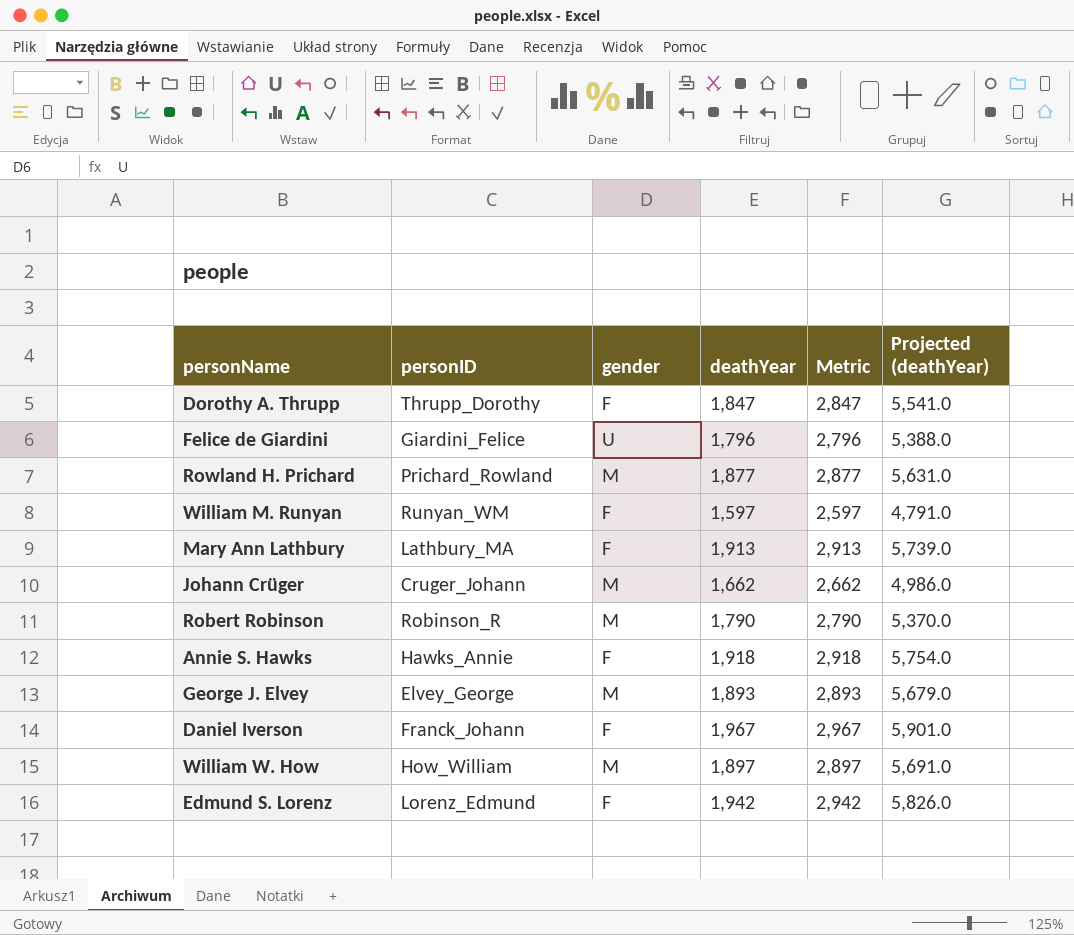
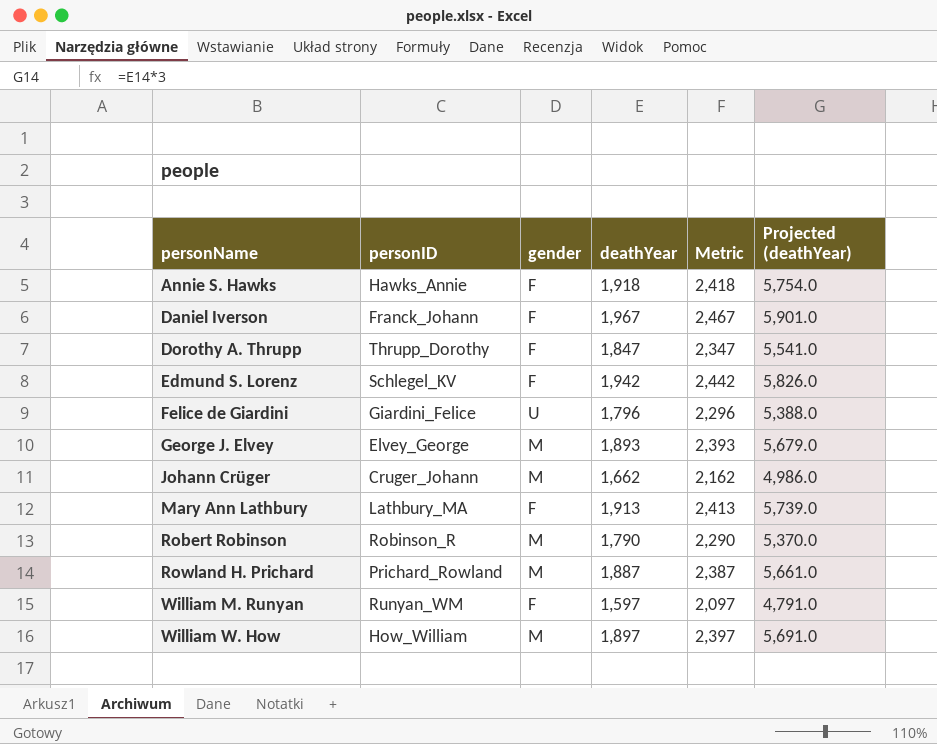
row order: none -> personName ascending
column Metric | formula: [deathYear] + 1000 -> [deathYear] + 500
Edmund S. Lorenz | personID: Lorenz_Edmund -> Schlegel_KV
Rowland H. Prichard | deathYear: 1,877 -> 1,887
Rowland H. Prichard | Projected (deathYear): 5,631.0 -> 5,661.0

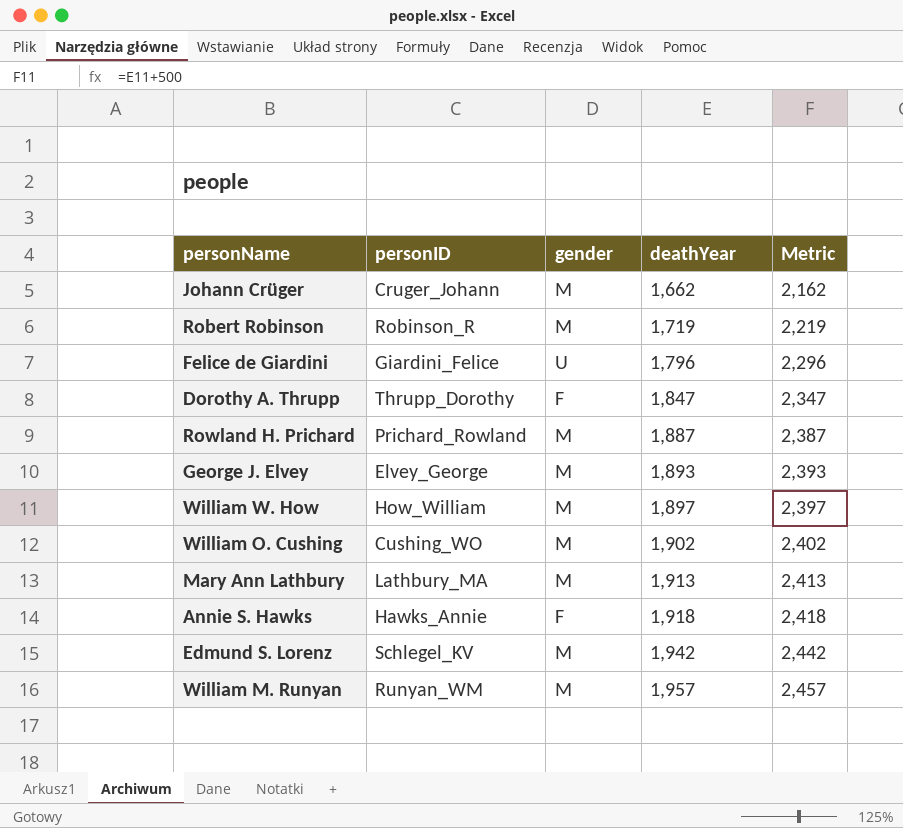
row order: personName ascending -> deathYear ascending
column Projected (deathYear) | formula: [deathYear] * 3 -> none
row Daniel Iverson: Franck_Johann | F | 1,967 | 2,467 | 5,901.0 -> none
Robert Robinson | deathYear: 1,790 -> 1,719
Robert Robinson | Metric: 2,290 -> 2,219
row William O. Cushing: none -> Cushing_WO | M | 1,902 | 2,402
Mary Ann Lathbury | gender: F -> M
Edmund S. Lorenz | gender: F -> M
William M. Runyan | gender: F -> M
William M. Runyan | deathYear: 1,597 -> 1,957
William M. Runyan | Metric: 2,097 -> 2,457

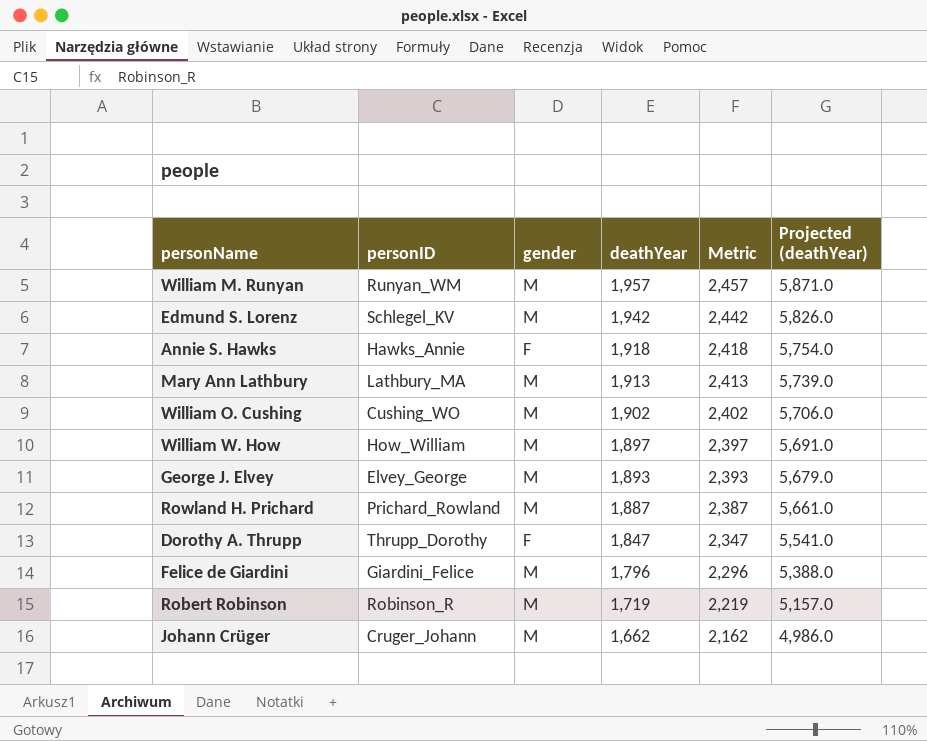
row order: deathYear ascending -> deathYear descending
column Projected (deathYear) | formula: none -> [deathYear] * 3
Felice de Giardini | gender: U -> M

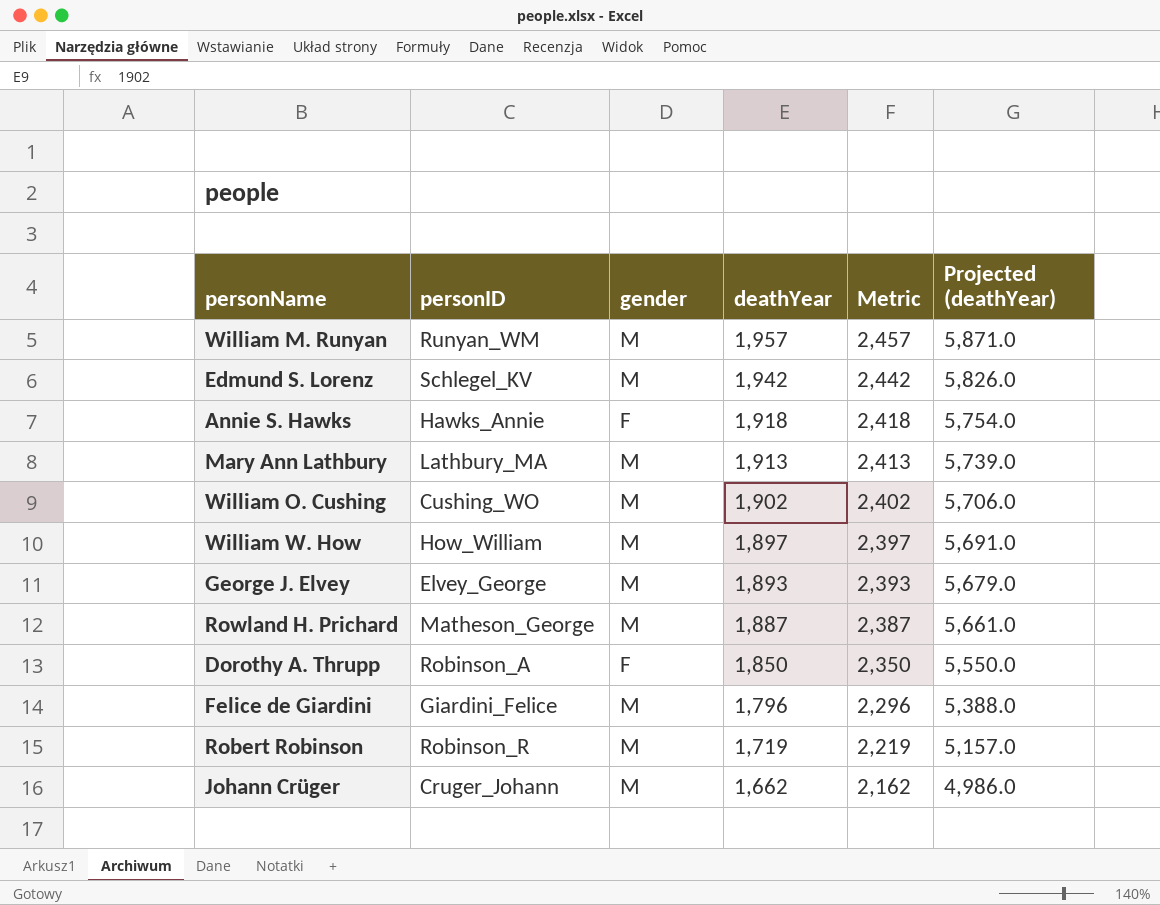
Rowland H. Prichard | personID: Prichard_Rowland -> Matheson_George
Dorothy A. Thrupp | personID: Thrupp_Dorothy -> Robinson_A
Dorothy A. Thrupp | deathYear: 1,847 -> 1,850
Dorothy A. Thrupp | Metric: 2,347 -> 2,350
Dorothy A. Thrupp | Projected (deathYear): 5,541.0 -> 5,550.0

